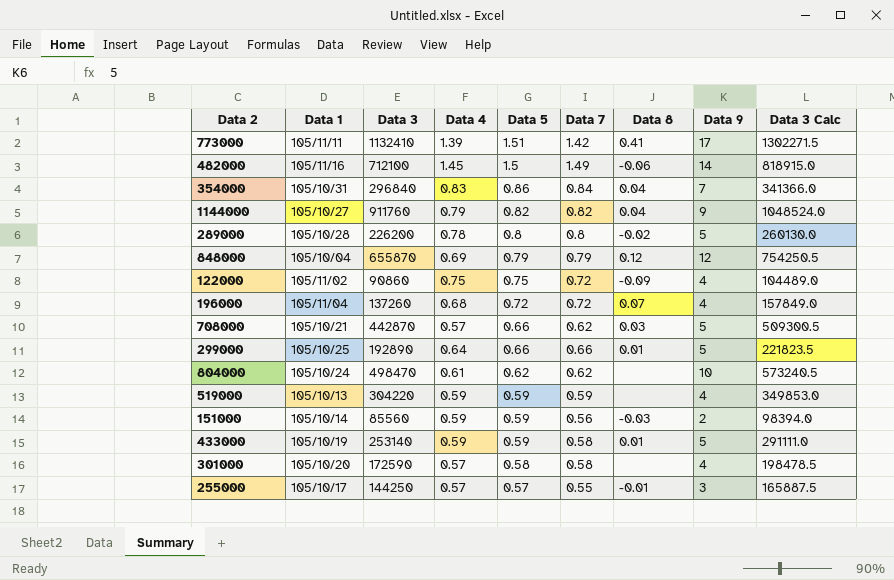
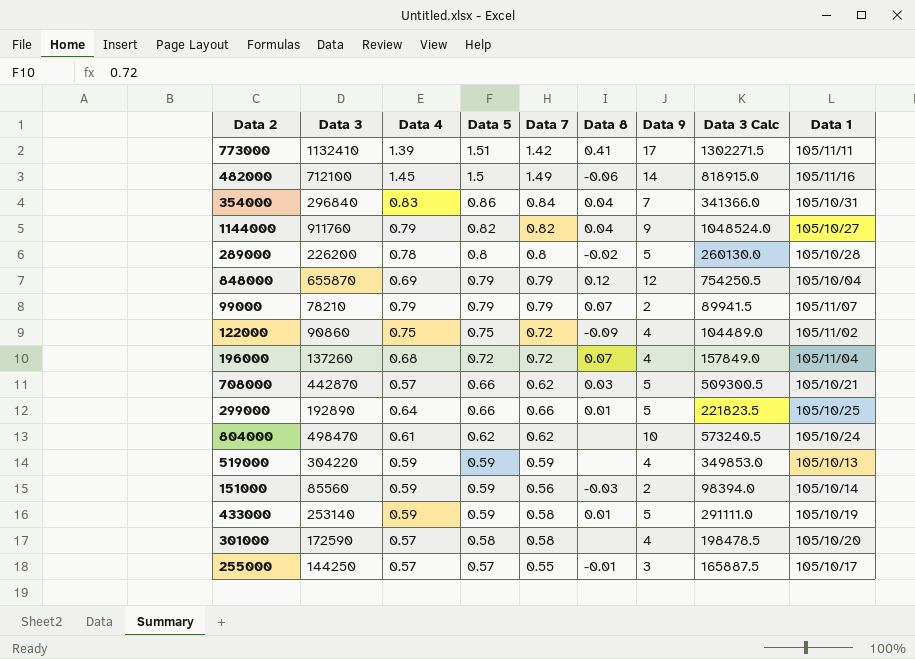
column Data 1 | position: 2 -> 9
row 99000: none -> 78210 | 0.79 | 0.79 | 0.79 | 0.07 | 2 | 89941.5 | 105/11/07

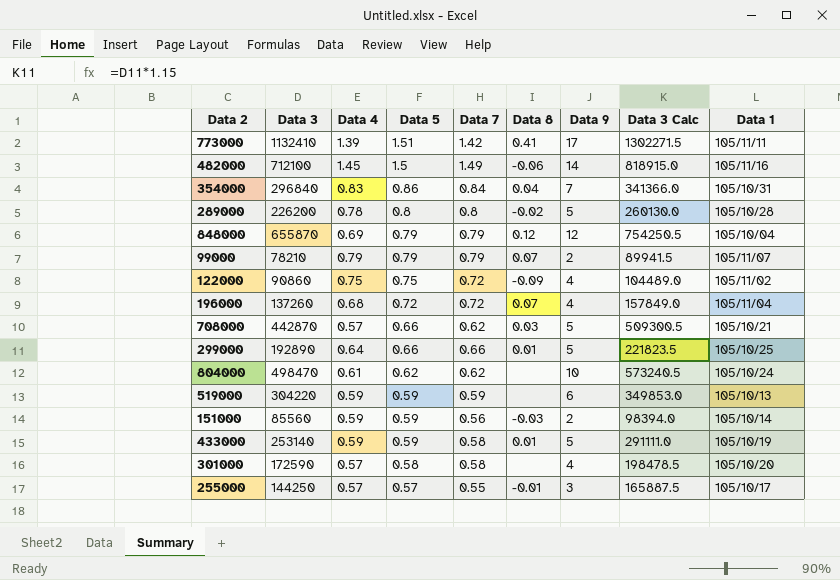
row 1144000: 911760 | 0.79 | 0.82 | 0.82 | 0.04 | 9 | 1048524.0 | 105/10/27 -> none
519000 | Data 9: 4 -> 6

